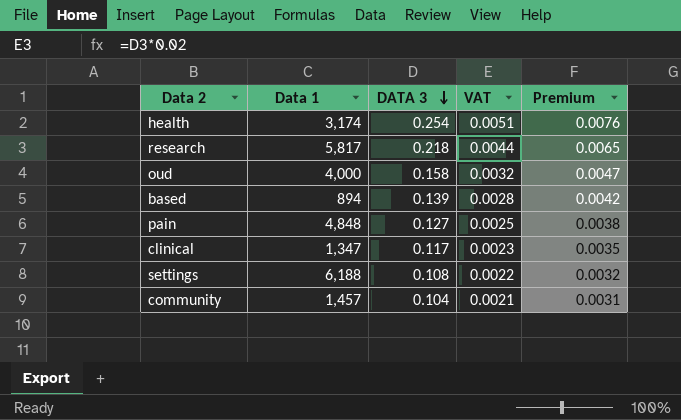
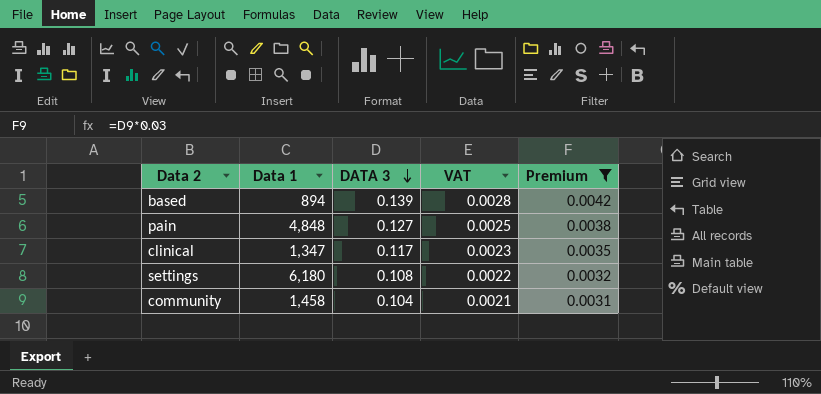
filter: none -> Premium <= 0.0042
settings | Data 1: 6,188 -> 6,180
community | Data 1: 1,457 -> 1,458

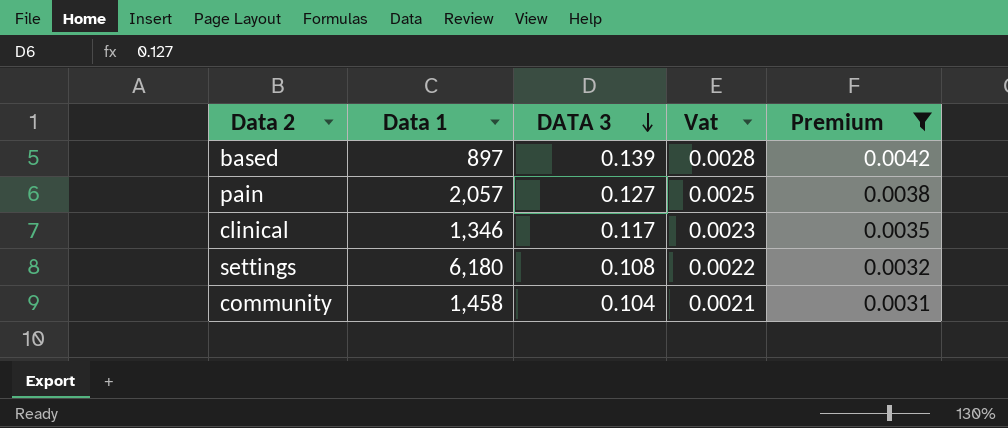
column name: VAT -> Vat
based | Data 1: 894 -> 897
pain | Data 1: 4,848 -> 2,057
clinical | Data 1: 1,347 -> 1,346

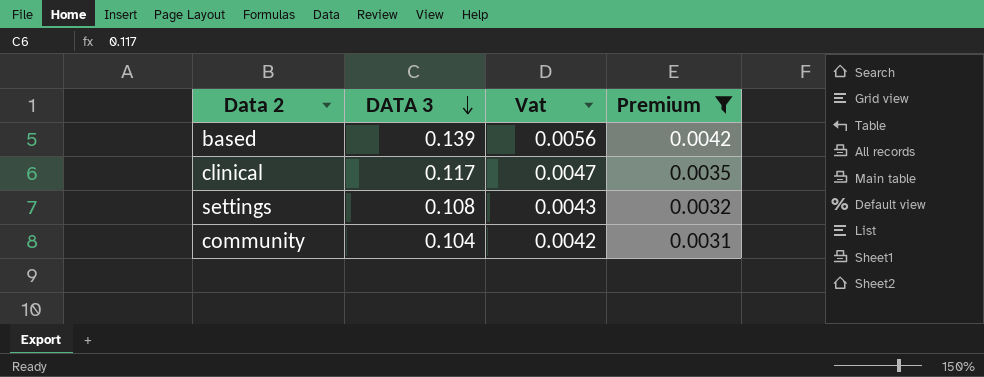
column Data 1 | position: 2 -> none
column Vat | formula: [DATA 3] * 0.02 -> [DATA 3] * 0.04
row pain: 2,057 | 0.127 | 0.0025 | 0.0038 -> none

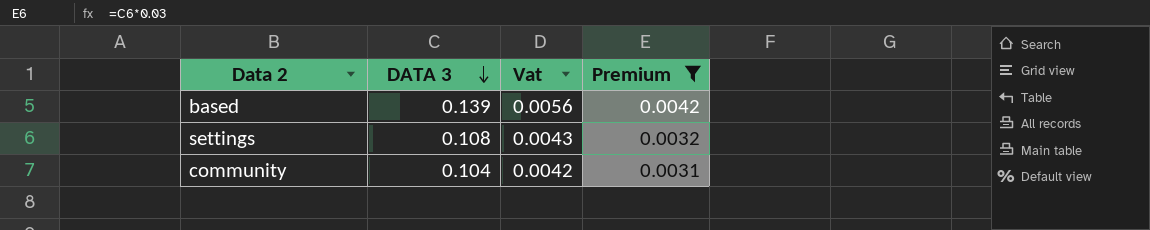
row clinical: 0.117 | 0.0047 | 0.0035 -> none

